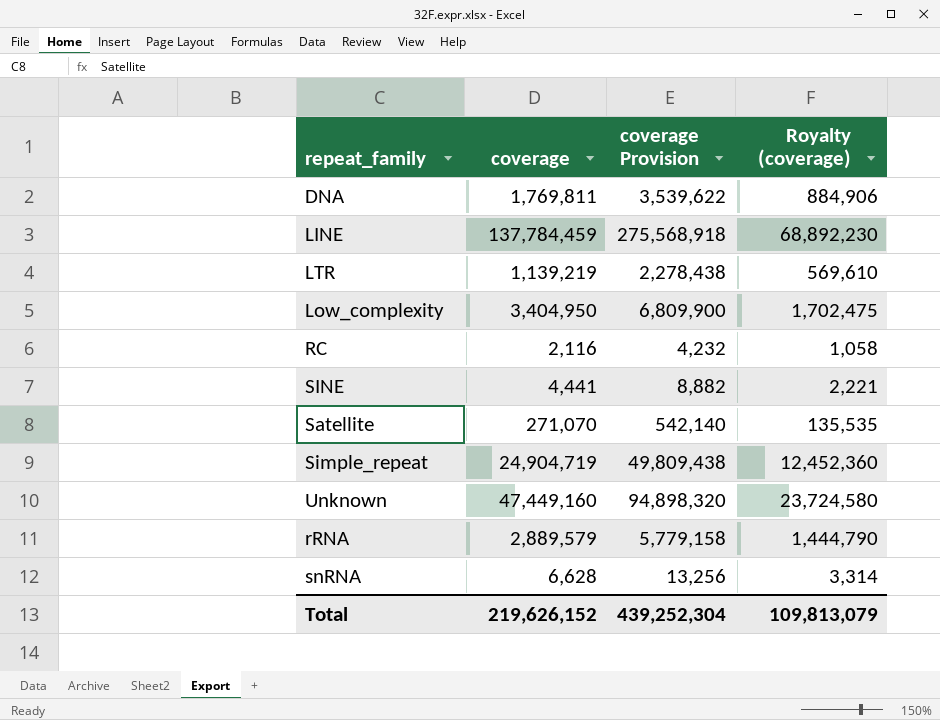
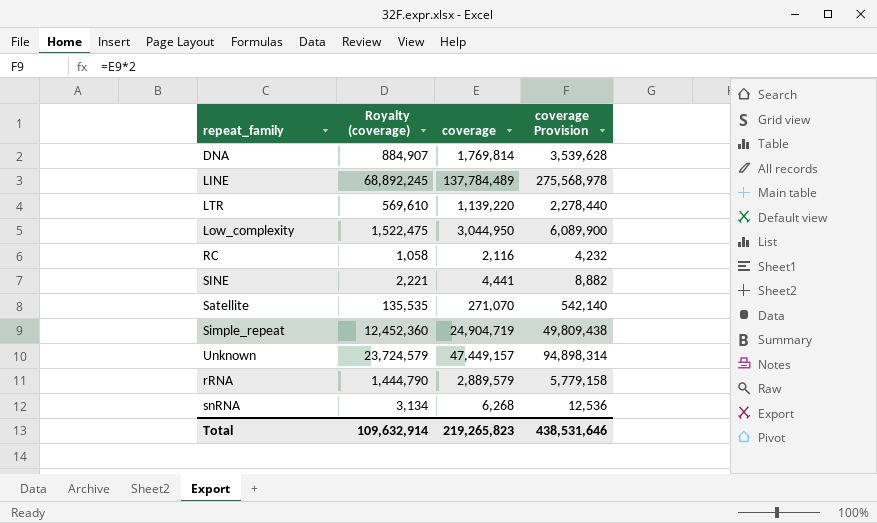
column Royalty (coverage) | position: 4 -> 2
DNA | Royalty (coverage): 884,906 -> 884,907
DNA | coverage: 1,769,811 -> 1,769,814
DNA | coverage Provision: 3,539,622 -> 3,539,628
LINE | Royalty (coverage): 68,892,230 -> 68,892,245
LINE | coverage: 137,784,459 -> 137,784,489
LINE | coverage Provision: 275,568,918 -> 275,568,978
LTR | coverage: 1,139,219 -> 1,139,220
LTR | coverage Provision: 2,278,438 -> 2,278,440
Low_complexity | Royalty (coverage): 1,702,475 -> 1,522,475
Low_complexity | coverage: 3,404,950 -> 3,044,950
Low_complexity | coverage Provision: 6,809,900 -> 6,089,900
Unknown | Royalty (coverage): 23,724,580 -> 23,724,579
Unknown | coverage: 47,449,160 -> 47,449,157
Unknown | coverage Provision: 94,898,320 -> 94,898,314
snRNA | Royalty (coverage): 3,314 -> 3,134
snRNA | coverage: 6,628 -> 6,268
snRNA | coverage Provision: 13,256 -> 12,536
Total | Royalty (coverage): 109,813,079 -> 109,632,914
Total | coverage: 219,626,152 -> 219,265,823
Total | coverage Provision: 439,252,304 -> 438,531,646

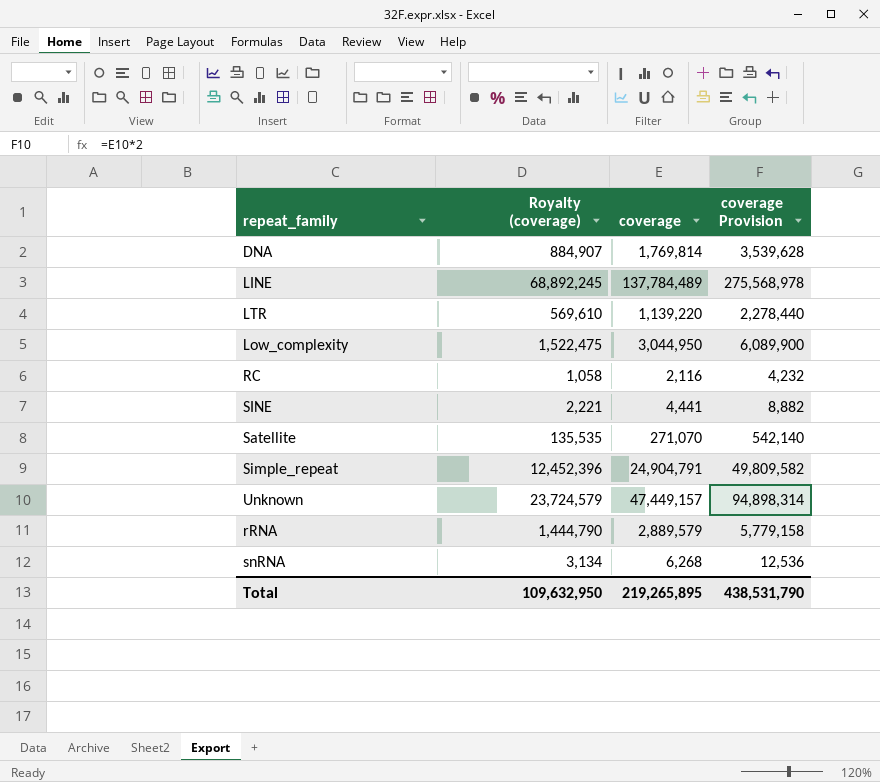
Simple_repeat | Royalty (coverage): 12,452,360 -> 12,452,396
Simple_repeat | coverage: 24,904,719 -> 24,904,791
Simple_repeat | coverage Provision: 49,809,438 -> 49,809,582
Total | Royalty (coverage): 109,632,914 -> 109,632,950
Total | coverage: 219,265,823 -> 219,265,895
Total | coverage Provision: 438,531,646 -> 438,531,790

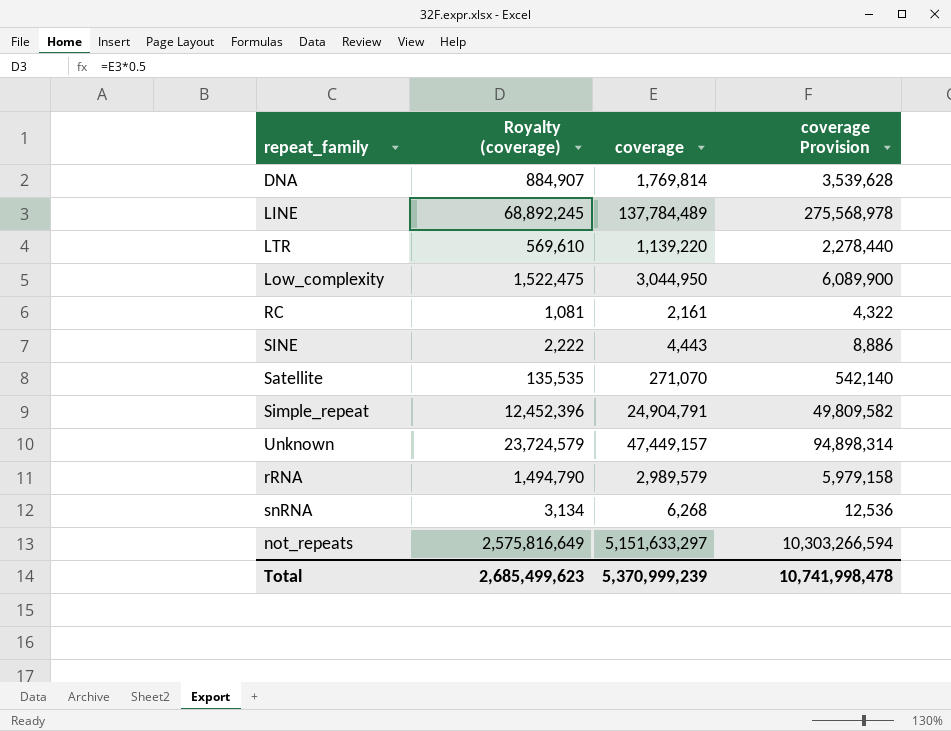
RC | Royalty (coverage): 1,058 -> 1,081
RC | coverage: 2,116 -> 2,161
RC | coverage Provision: 4,232 -> 4,322
SINE | Royalty (coverage): 2,221 -> 2,222
SINE | coverage: 4,441 -> 4,443
SINE | coverage Provision: 8,882 -> 8,886
rRNA | Royalty (coverage): 1,444,790 -> 1,494,790
rRNA | coverage: 2,889,579 -> 2,989,579
rRNA | coverage Provision: 5,779,158 -> 5,979,158
row not_repeats: none -> 2,575,816,649 | 5,151,633,297 | 10,303,266,594
Total | Royalty (coverage): 109,632,950 -> 2,685,499,623
Total | coverage: 219,265,895 -> 5,370,999,239
Total | coverage Provision: 438,531,790 -> 10,741,998,478

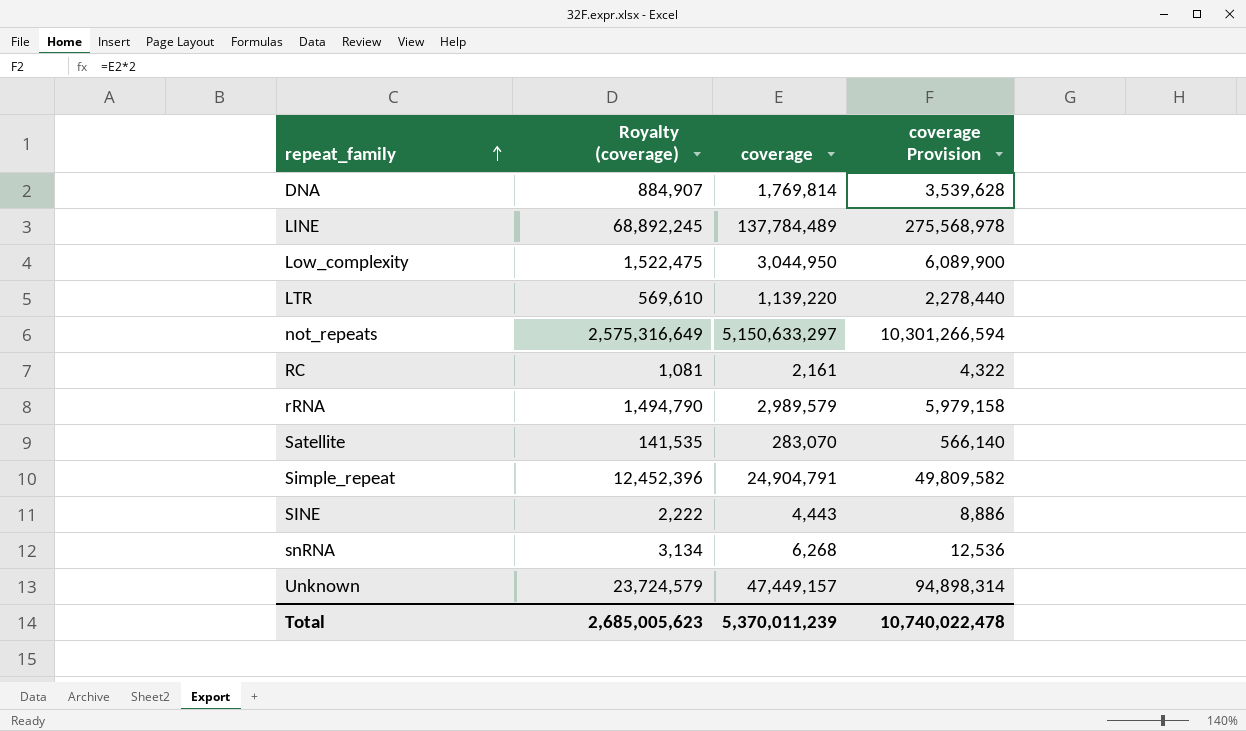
row order: none -> repeat_family ascending
not_repeats | Royalty (coverage): 2,575,816,649 -> 2,575,316,649
not_repeats | coverage: 5,151,633,297 -> 5,150,633,297
not_repeats | coverage Provision: 10,303,266,594 -> 10,301,266,594
Satellite | Royalty (coverage): 135,535 -> 141,535
Satellite | coverage: 271,070 -> 283,070
Satellite | coverage Provision: 542,140 -> 566,140
Total | Royalty (coverage): 2,685,499,623 -> 2,685,005,623
Total | coverage: 5,370,999,239 -> 5,370,011,239
Total | coverage Provision: 10,741,998,478 -> 10,740,022,478

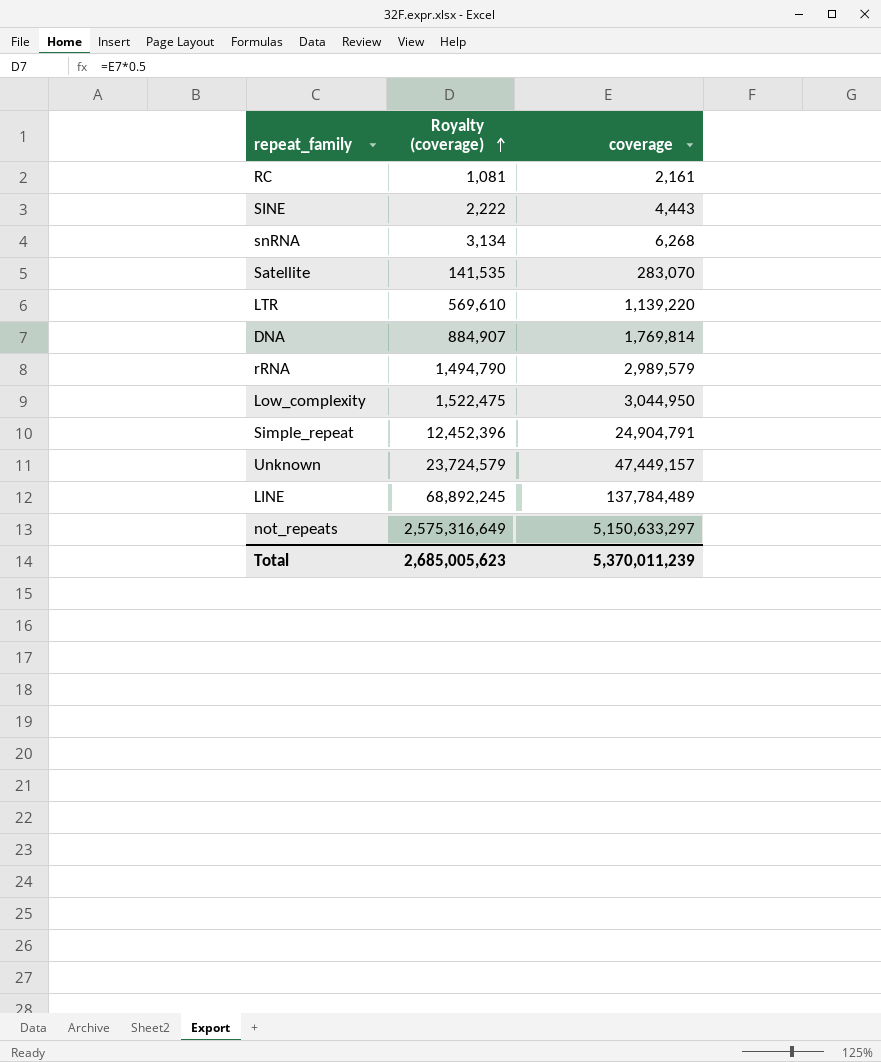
row order: repeat_family ascending -> Royalty (coverage) ascending
column coverage Provision | formula: [coverage] * 2 -> none

